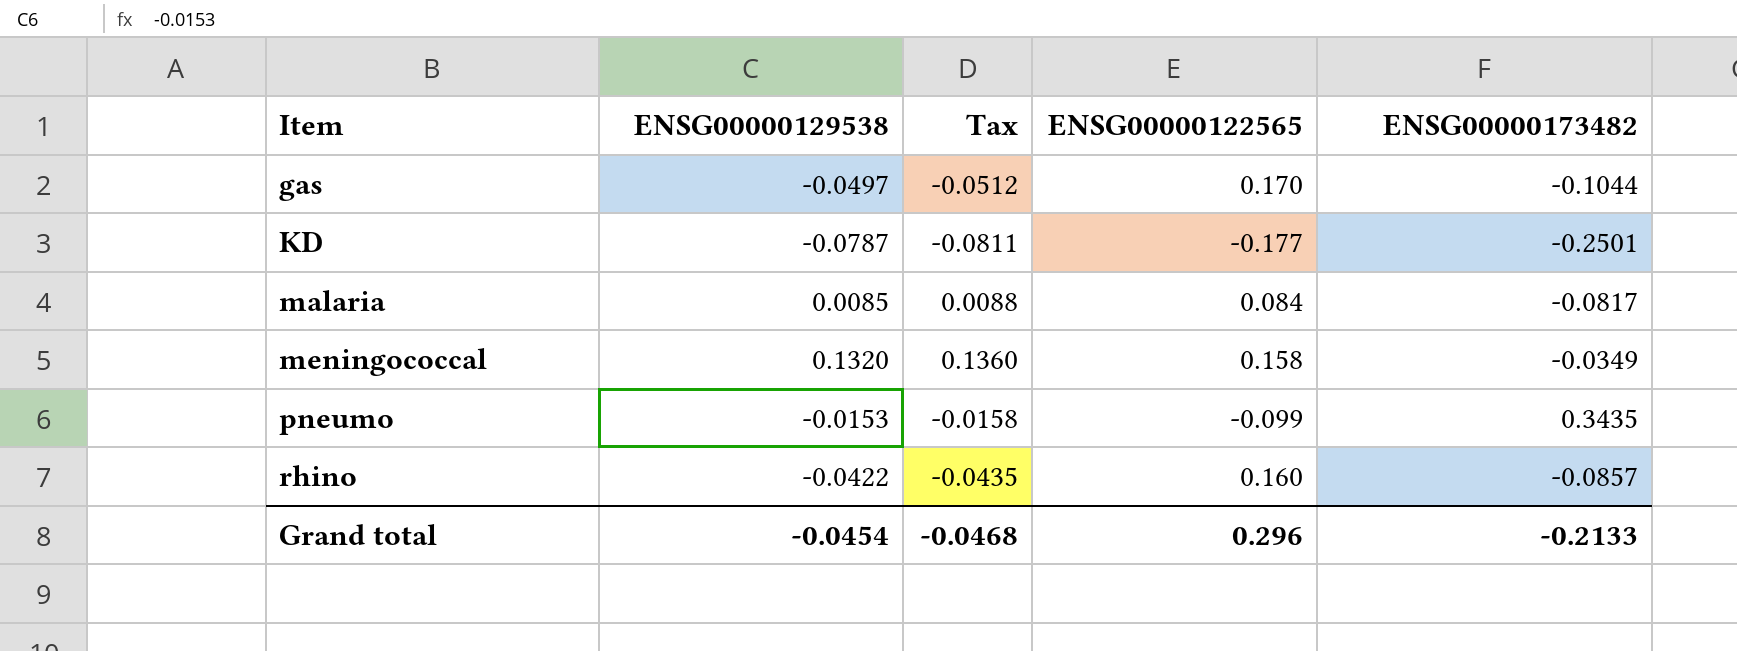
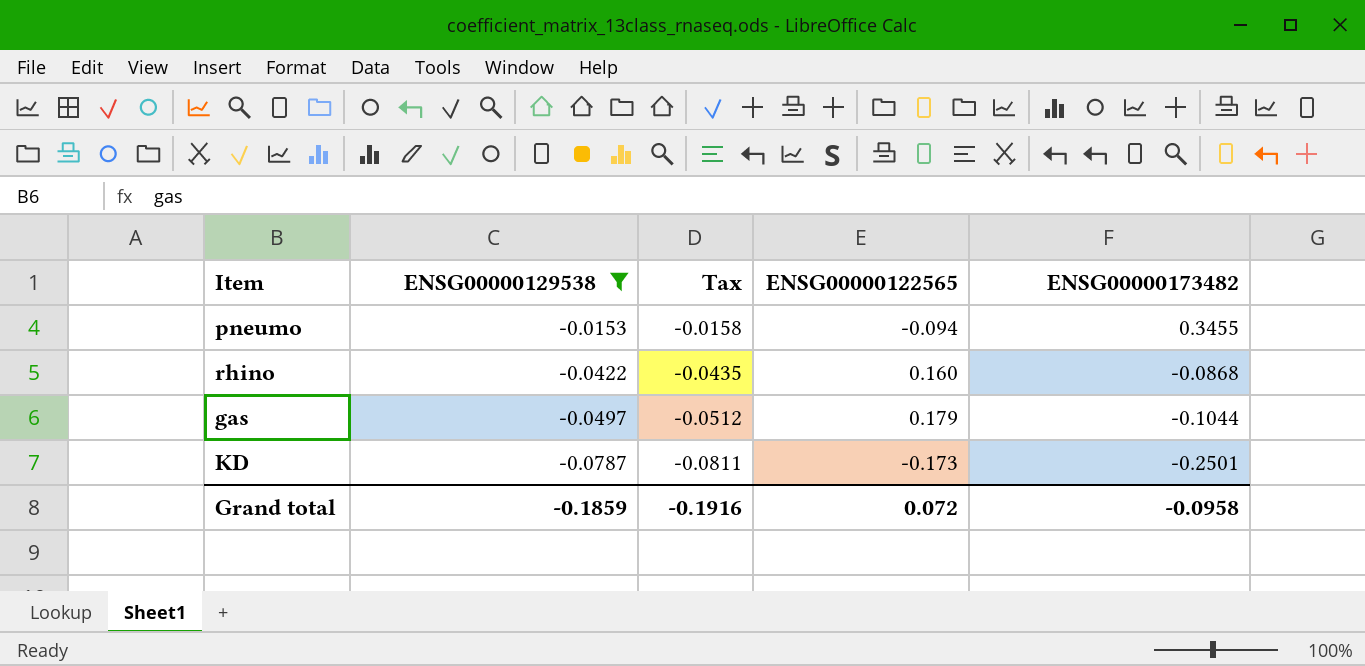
filter: none -> ENSG00000129538 <= -0.0153
row order: Item ascending -> ENSG00000129538 descending
pneumo | ENSG00000122565: -0.099 -> -0.094
pneumo | ENSG00000173482: 0.3435 -> 0.3455
rhino | ENSG00000173482: -0.0857 -> -0.0868
gas | ENSG00000122565: 0.170 -> 0.179
KD | ENSG00000122565: -0.177 -> -0.173
Grand total | ENSG00000129538: -0.0454 -> -0.1859
Grand total | Tax: -0.0468 -> -0.1916
Grand total | ENSG00000122565: 0.296 -> 0.072
Grand total | ENSG00000173482: -0.2133 -> -0.0958

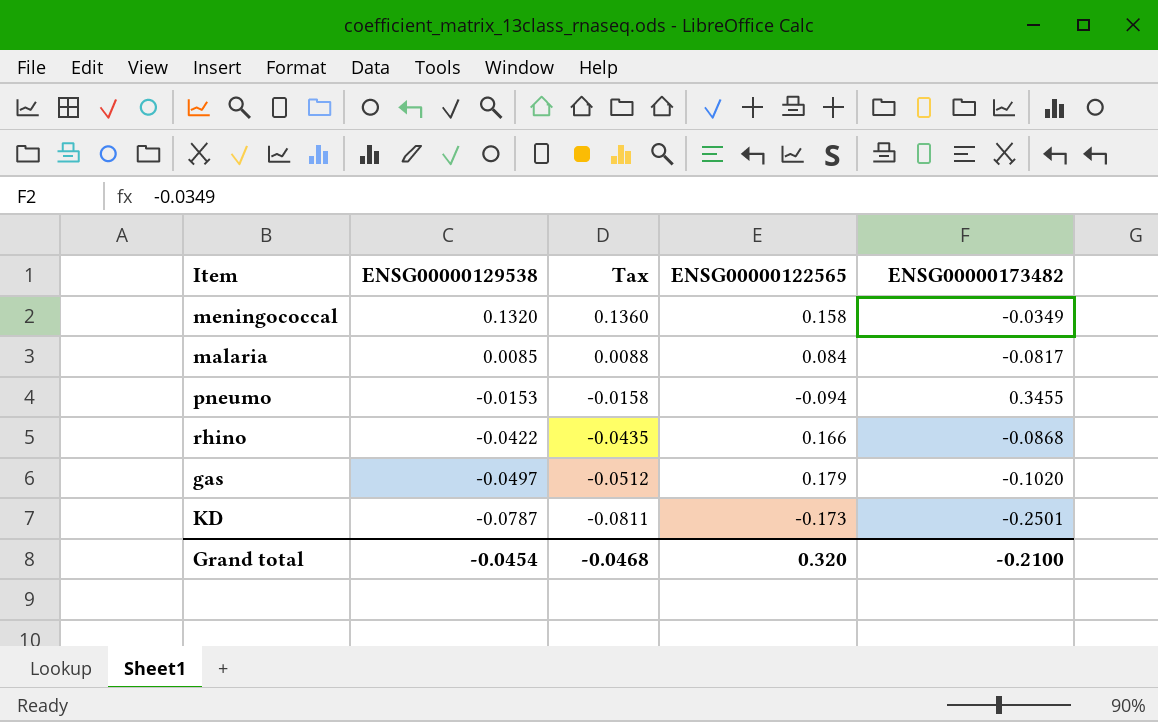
filter: ENSG00000129538 <= -0.0153 -> none
rhino | ENSG00000122565: 0.160 -> 0.166
gas | ENSG00000173482: -0.1044 -> -0.1020
Grand total | ENSG00000129538: -0.1859 -> -0.0454
Grand total | Tax: -0.1916 -> -0.0468
Grand total | ENSG00000122565: 0.072 -> 0.320
Grand total | ENSG00000173482: -0.0958 -> -0.2100

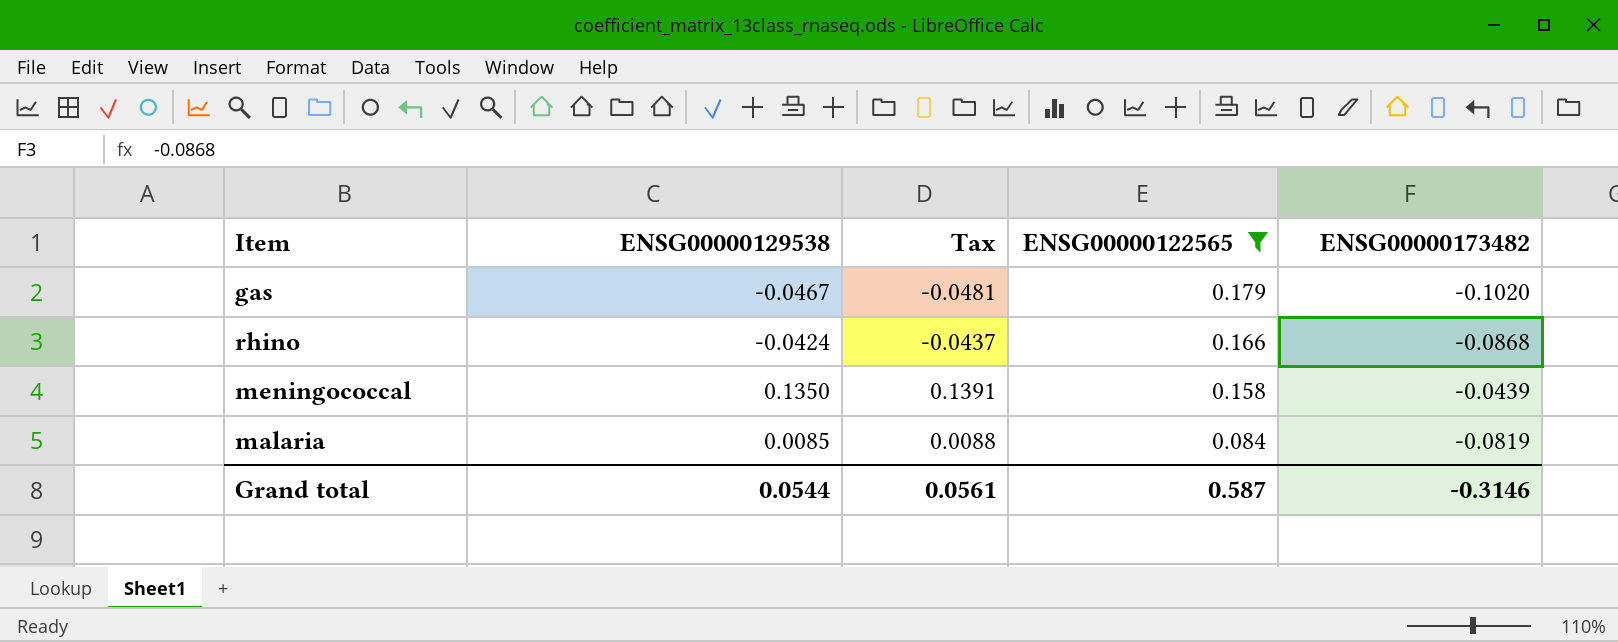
filter: none -> ENSG00000122565 >= 0.084
row order: ENSG00000129538 descending -> ENSG00000122565 descending
gas | ENSG00000129538: -0.0497 -> -0.0467
gas | Tax: -0.0512 -> -0.0481
rhino | ENSG00000129538: -0.0422 -> -0.0424
rhino | Tax: -0.0435 -> -0.0437
meningococcal | ENSG00000129538: 0.1320 -> 0.1350
meningococcal | Tax: 0.1360 -> 0.1391
meningococcal | ENSG00000173482: -0.0349 -> -0.0439
malaria | ENSG00000173482: -0.0817 -> -0.0819
Grand total | ENSG00000129538: -0.0454 -> 0.0544
Grand total | Tax: -0.0468 -> 0.0561
Grand total | ENSG00000122565: 0.320 -> 0.587
Grand total | ENSG00000173482: -0.2100 -> -0.3146

